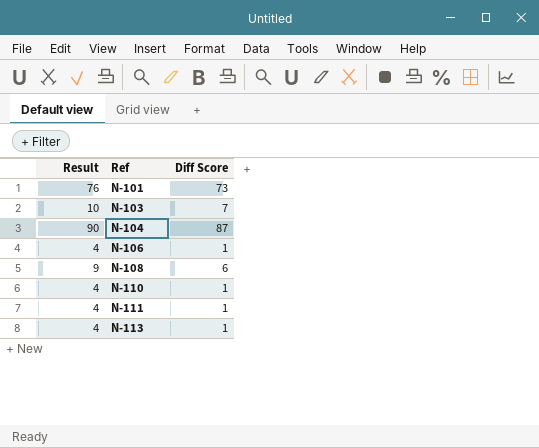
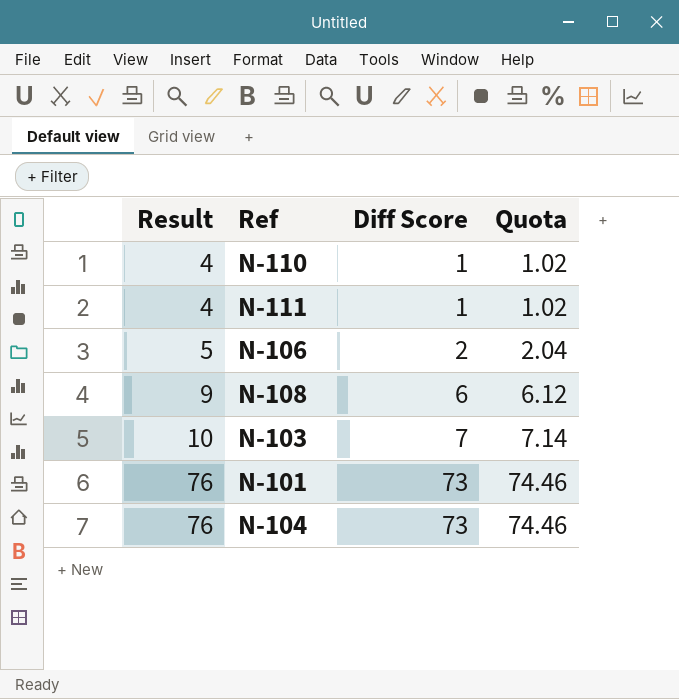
row order: Ref ascending -> Result ascending
column Quota | formula: none -> [Diff Score] * 1.02
row N-113: 4 | 1 -> none
N-106 | Result: 4 -> 5
N-106 | Diff Score: 1 -> 2
N-104 | Result: 90 -> 76
N-104 | Diff Score: 87 -> 73

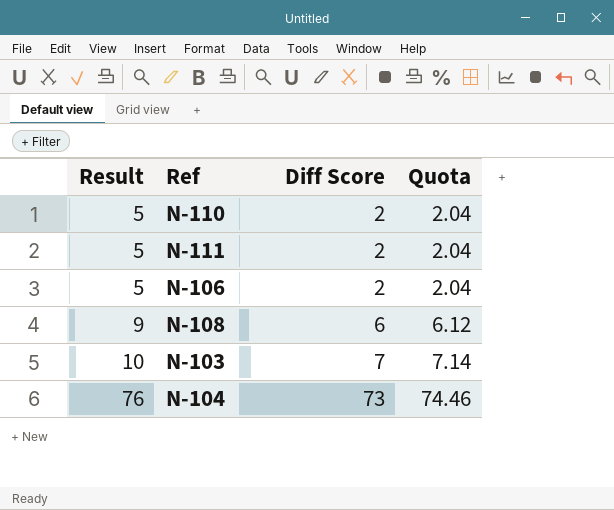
row N-101: 76 | 73 | 74.46 -> none
N-110 | Result: 4 -> 5
N-110 | Diff Score: 1 -> 2
N-110 | Quota: 1.02 -> 2.04
N-111 | Result: 4 -> 5
N-111 | Diff Score: 1 -> 2
N-111 | Quota: 1.02 -> 2.04

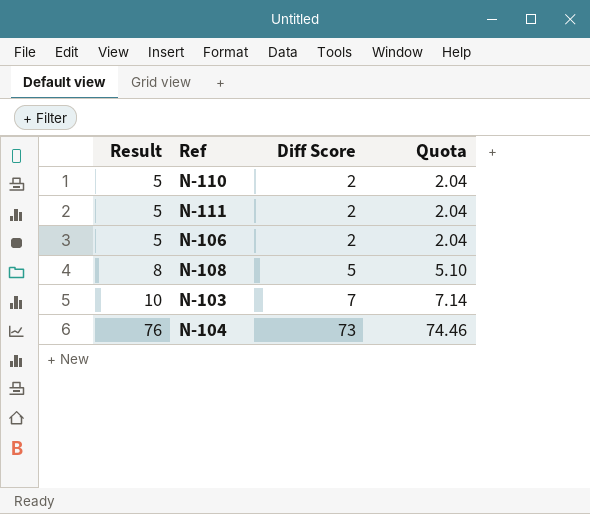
N-108 | Result: 9 -> 8
N-108 | Diff Score: 6 -> 5
N-108 | Quota: 6.12 -> 5.10

